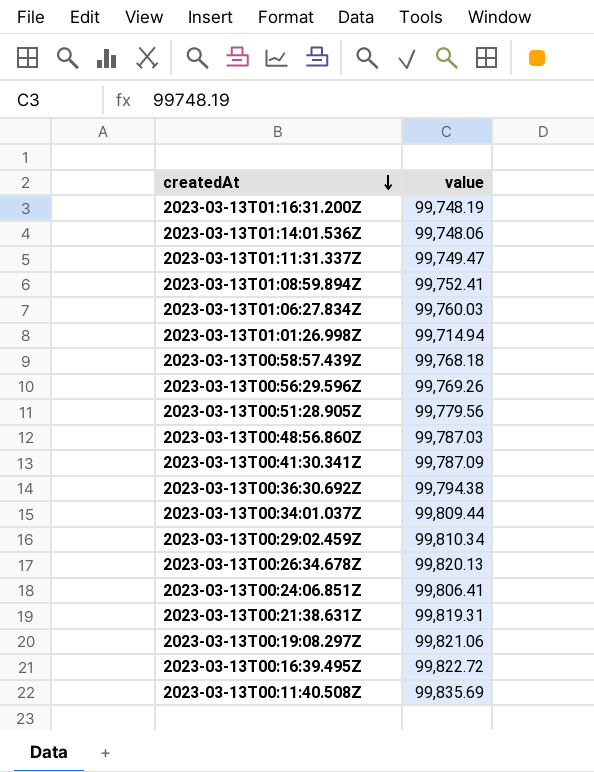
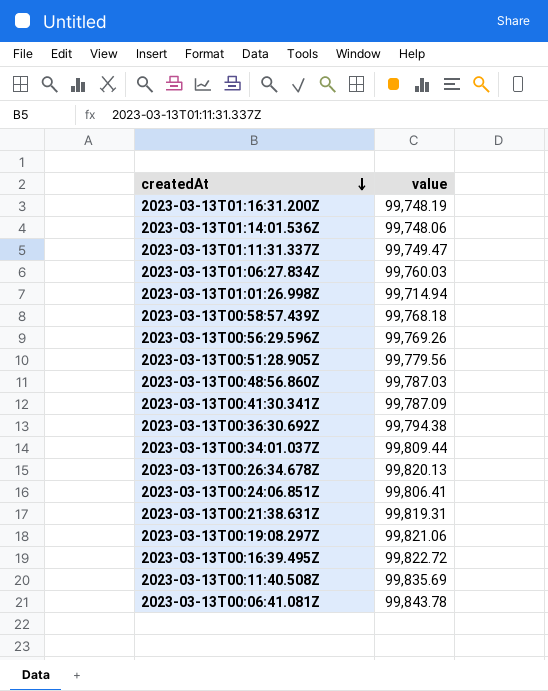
row 2023-03-13T01:08:59.894Z: 99,752.41 -> none
row 2023-03-13T00:29:02.459Z: 99,810.34 -> none
row 2023-03-13T00:06:41.081Z: none -> 99,843.78

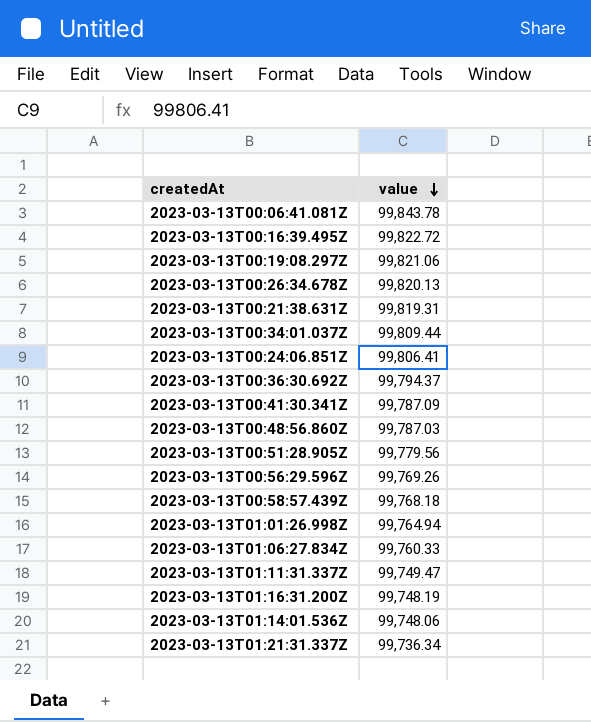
row order: createdAt descending -> value descending
row 2023-03-13T00:11:40.508Z: 99,835.69 -> none
2023-03-13T00:36:30.692Z | value: 99,794.38 -> 99,794.37
2023-03-13T01:01:26.998Z | value: 99,714.94 -> 99,764.94
2023-03-13T01:06:27.834Z | value: 99,760.03 -> 99,760.33
row 2023-03-13T01:21:31.337Z: none -> 99,736.34

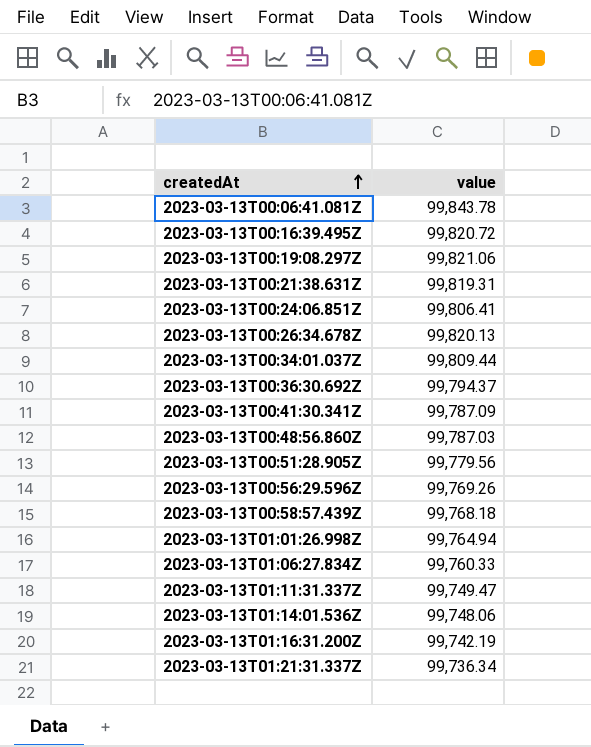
row order: value descending -> createdAt ascending
2023-03-13T00:16:39.495Z | value: 99,822.72 -> 99,820.72
2023-03-13T01:16:31.200Z | value: 99,748.19 -> 99,742.19

